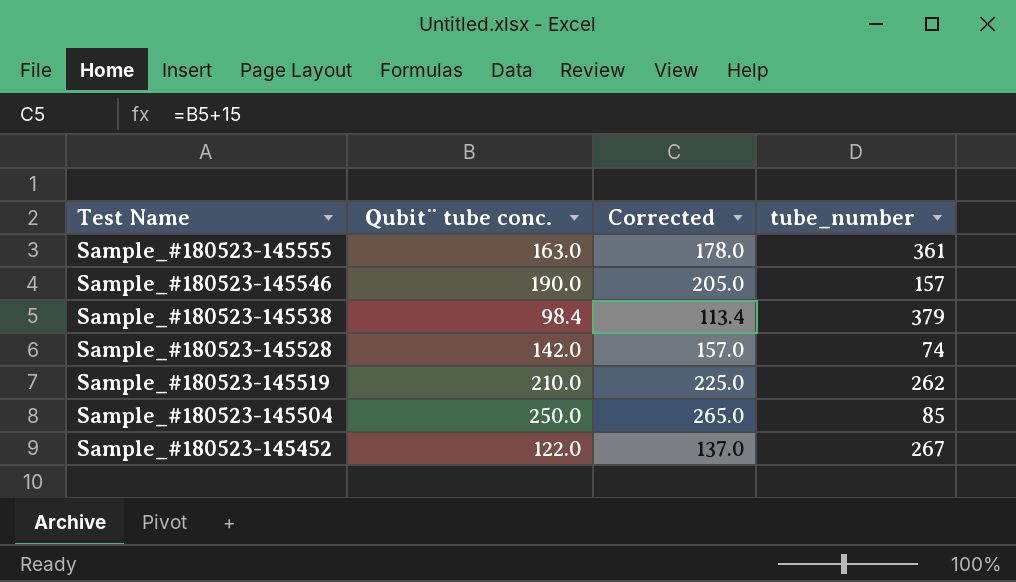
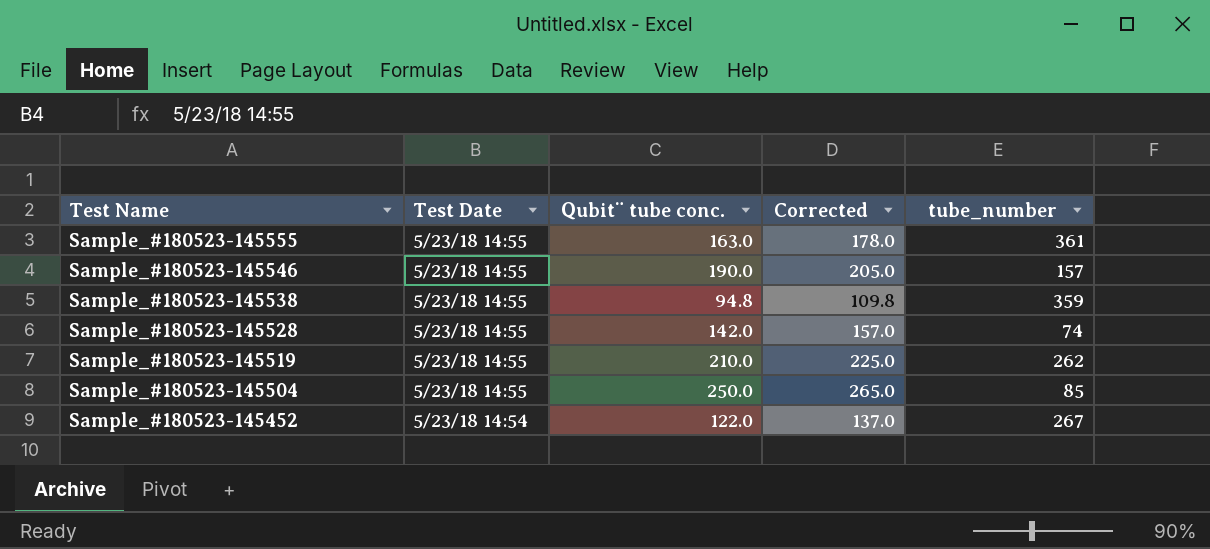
column Test Date | position: none -> 2
Sample_#180523-145538 | Qubit¨ tube conc.: 98.4 -> 94.8
Sample_#180523-145538 | Corrected: 113.4 -> 109.8
Sample_#180523-145538 | tube_number: 379 -> 359

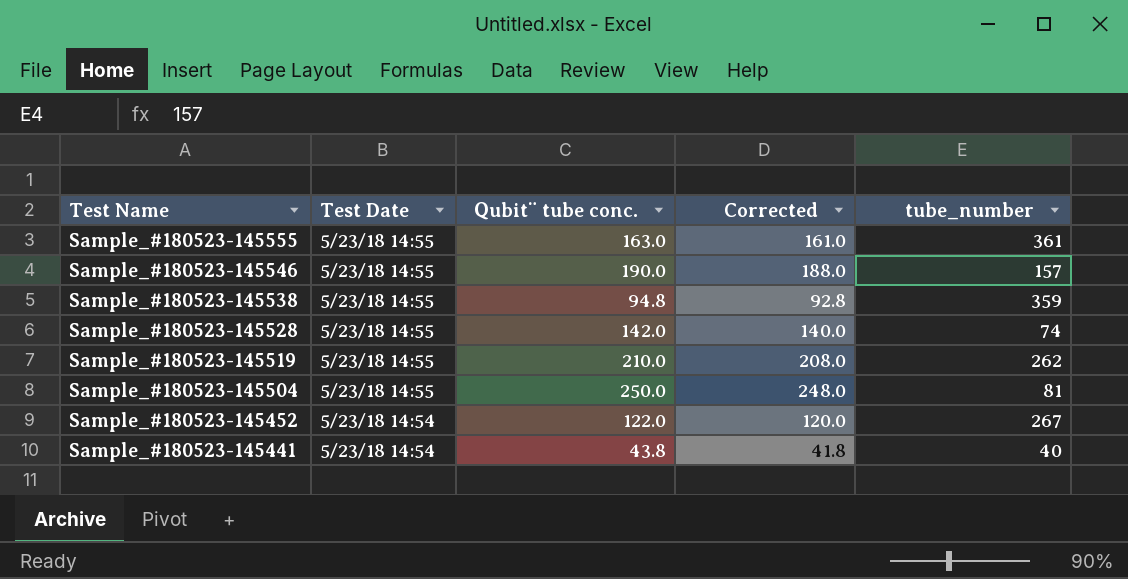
column Corrected | formula: [Qubit¨ tube conc.] + 15 -> [Qubit¨ tube conc.] - 2
Sample_#180523-145504 | tube_number: 85 -> 81
row Sample_#180523-145441: none -> 5/23/18 14:54 | 43.8 | 41.8 | 40

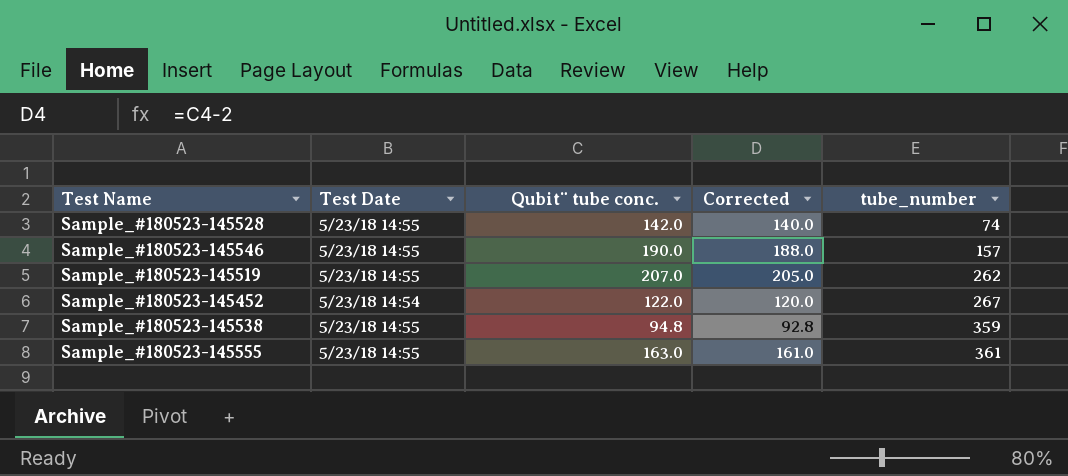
row order: Test Name descending -> tube_number ascending
row Sample_#180523-145504: 5/23/18 14:55 | 250.0 | 248.0 | 81 -> none
row Sample_#180523-145441: 5/23/18 14:54 | 43.8 | 41.8 | 40 -> none
Sample_#180523-145519 | Qubit¨ tube conc.: 210.0 -> 207.0
Sample_#180523-145519 | Corrected: 208.0 -> 205.0

